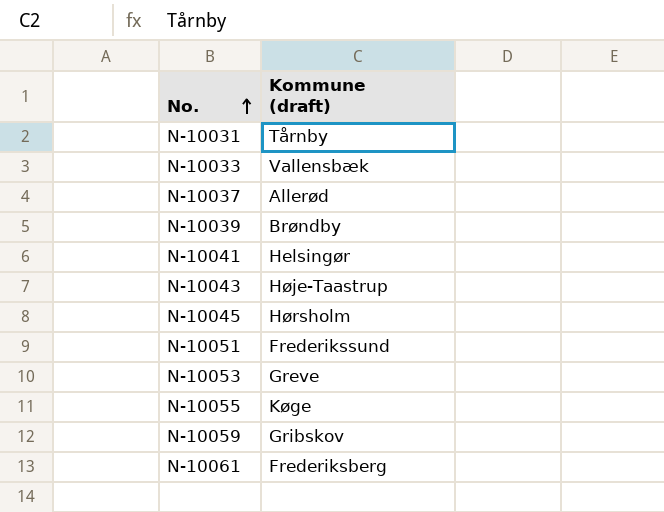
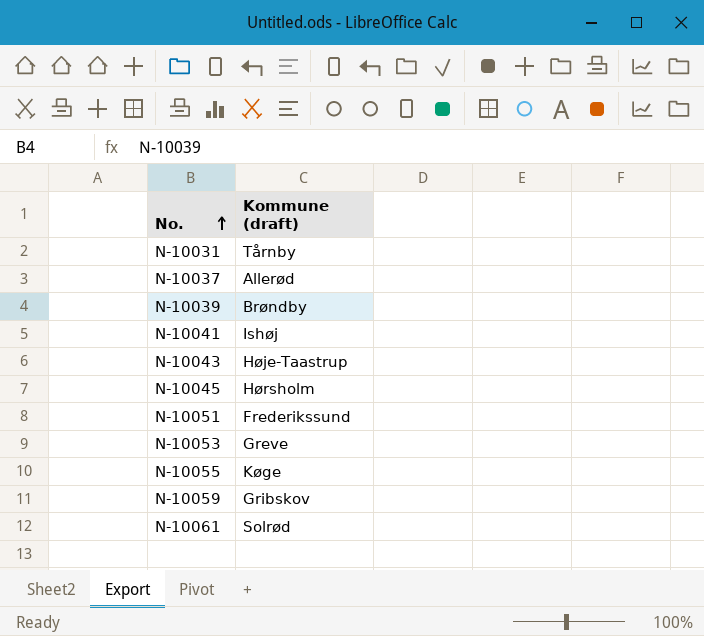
row N-10033: Vallensbæk -> none
N-10041 | Kommune (draft): Helsingør -> Ishøj
N-10061 | Kommune (draft): Frederiksberg -> Solrød

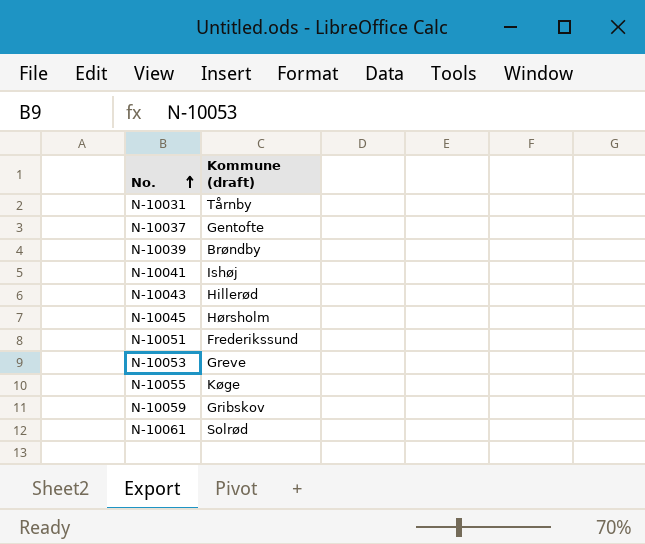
N-10037 | Kommune (draft): Allerød -> Gentofte
N-10043 | Kommune (draft): Høje-Taastrup -> Hillerød

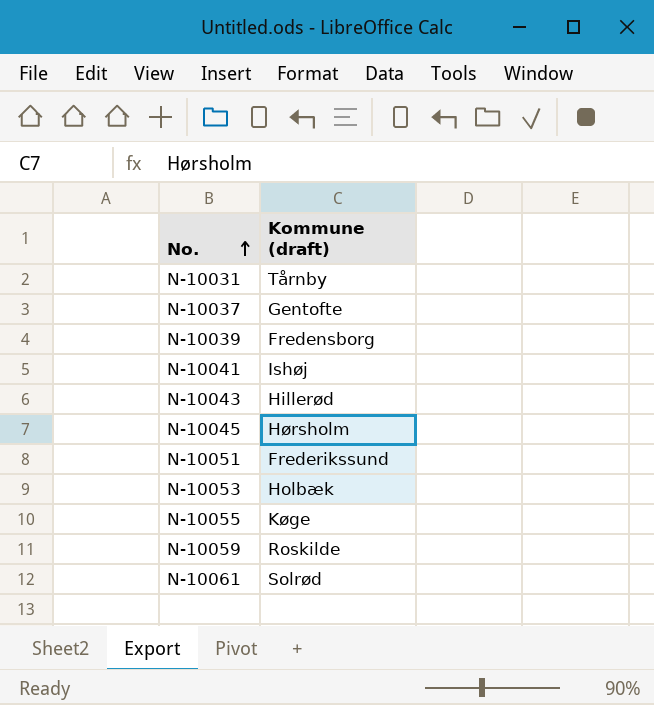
N-10039 | Kommune (draft): Brøndby -> Fredensborg
N-10053 | Kommune (draft): Greve -> Holbæk
N-10059 | Kommune (draft): Gribskov -> Roskilde

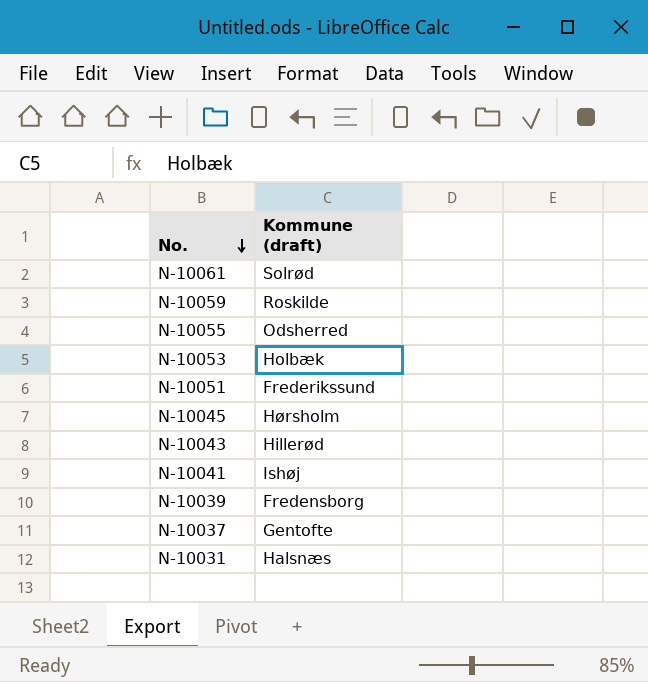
row order: No. ascending -> No. descending
N-10055 | Kommune (draft): Køge -> Odsherred
N-10031 | Kommune (draft): Tårnby -> Halsnæs

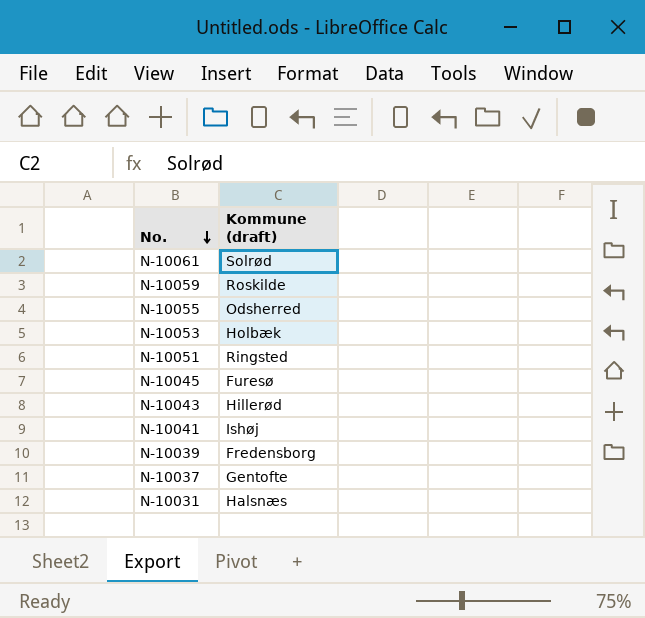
N-10051 | Kommune (draft): Frederikssund -> Ringsted
N-10045 | Kommune (draft): Hørsholm -> Furesø

